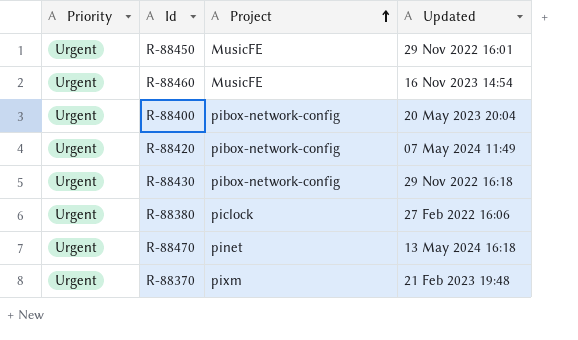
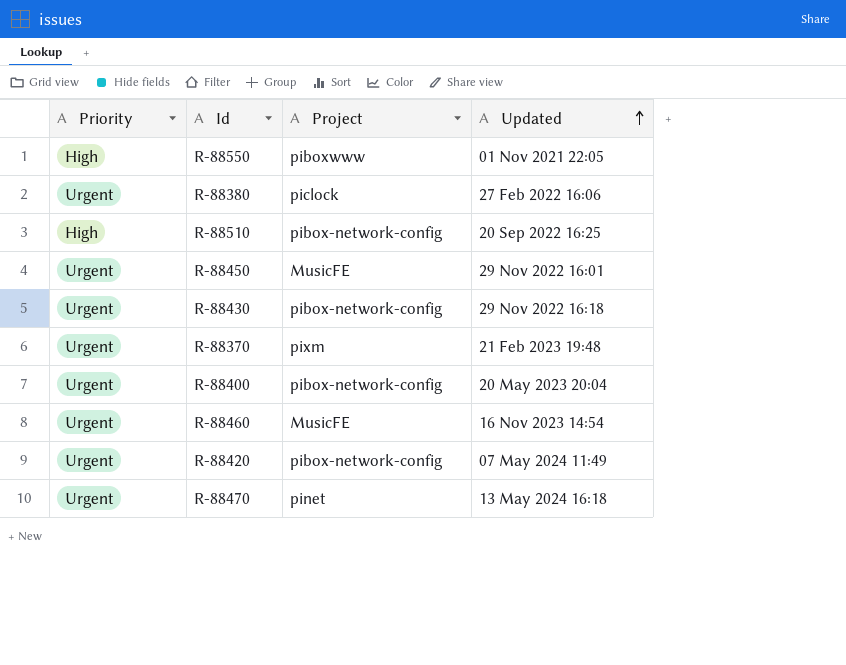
row order: Project ascending -> Updated ascending
row R-88550: none -> High | piboxwww | 01 Nov 2021 22:05
row R-88510: none -> High | pibox-network-config | 20 Sep 2022 16:25

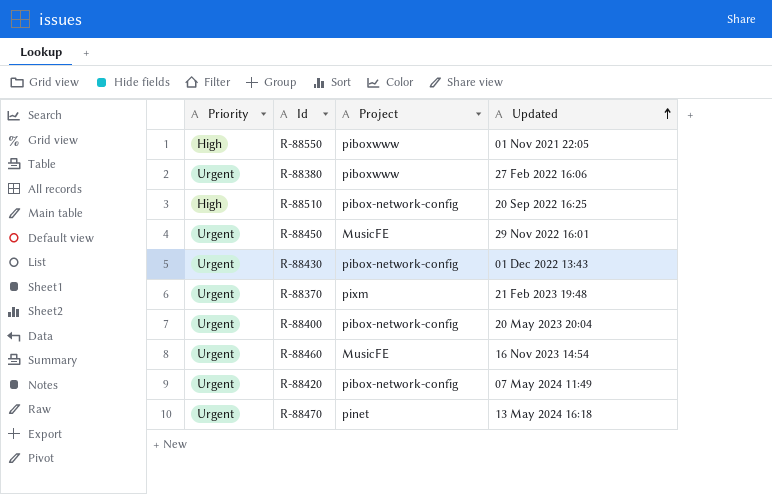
R-88380 | Project: piclock -> piboxwww
R-88430 | Updated: 29 Nov 2022 16:18 -> 01 Dec 2022 13:43

